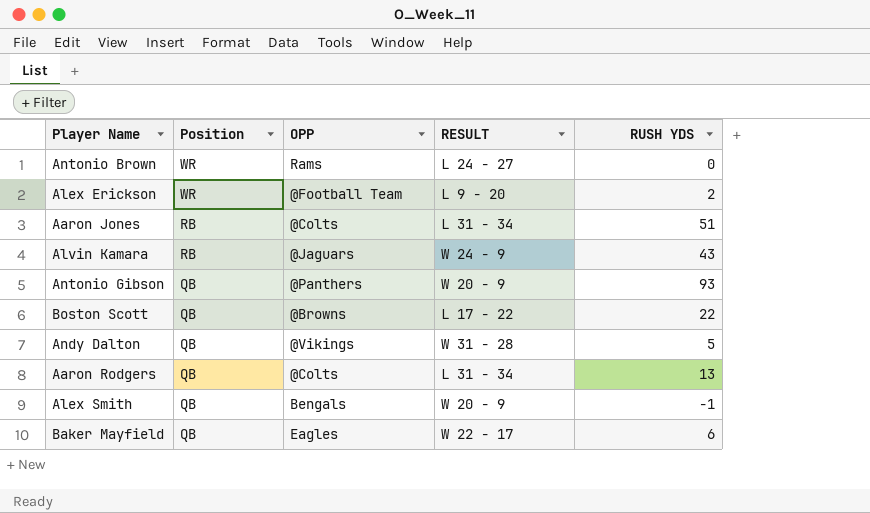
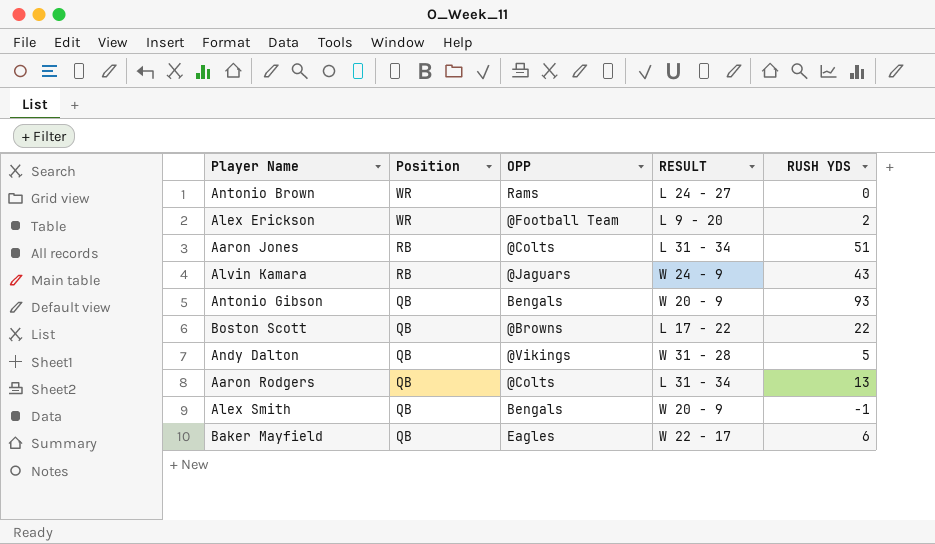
Antonio Gibson | OPP: @Panthers -> Bengals

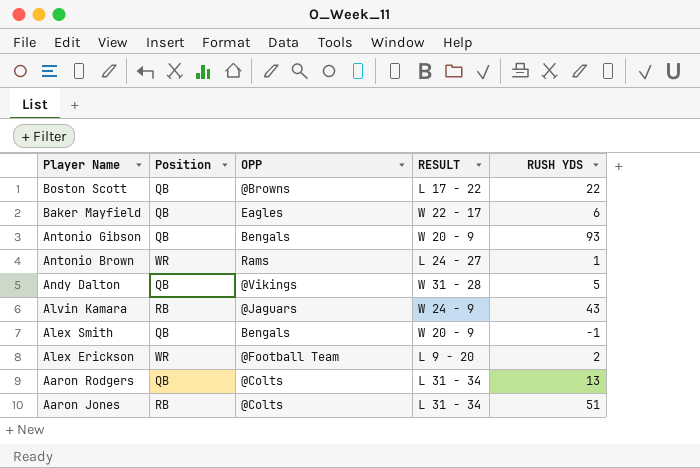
row order: Position descending -> Player Name descending
Antonio Brown | RUSH YDS: 0 -> 1

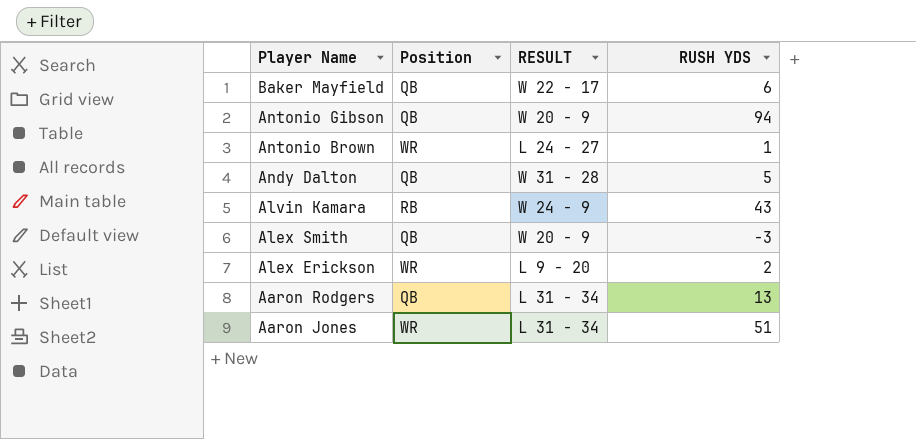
column OPP | position: 3 -> none
row Boston Scott: QB | @Browns | L 17 - 22 | 22 -> none
Antonio Gibson | RUSH YDS: 93 -> 94
Alex Smith | RUSH YDS: -1 -> -3
Aaron Jones | Position: RB -> WR

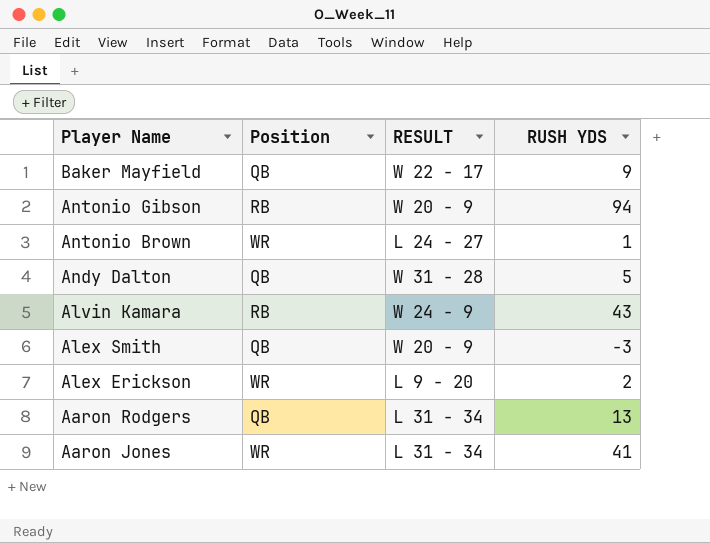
Baker Mayfield | RUSH YDS: 6 -> 9
Antonio Gibson | Position: QB -> RB
Aaron Jones | RUSH YDS: 51 -> 41

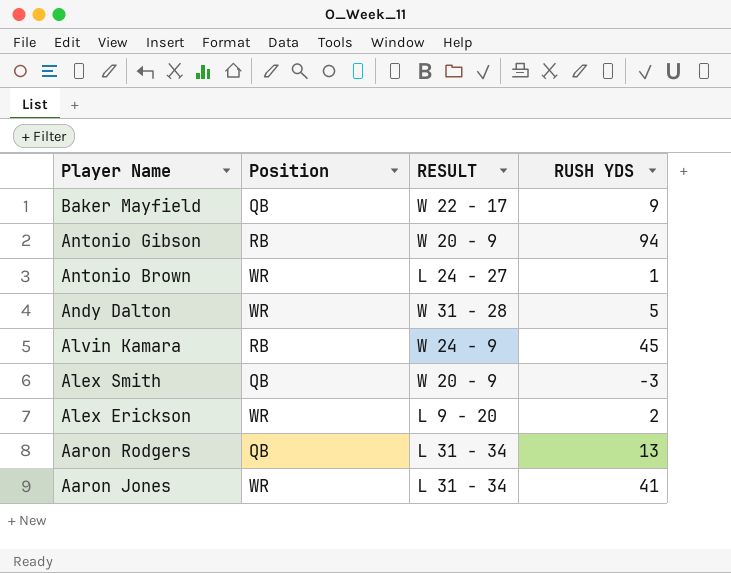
Andy Dalton | Position: QB -> WR
Alvin Kamara | RUSH YDS: 43 -> 45

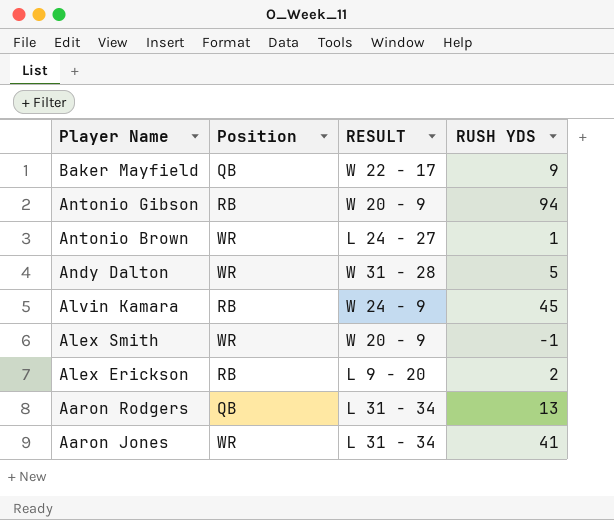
Alex Smith | Position: QB -> WR
Alex Smith | RUSH YDS: -3 -> -1
Alex Erickson | Position: WR -> RB

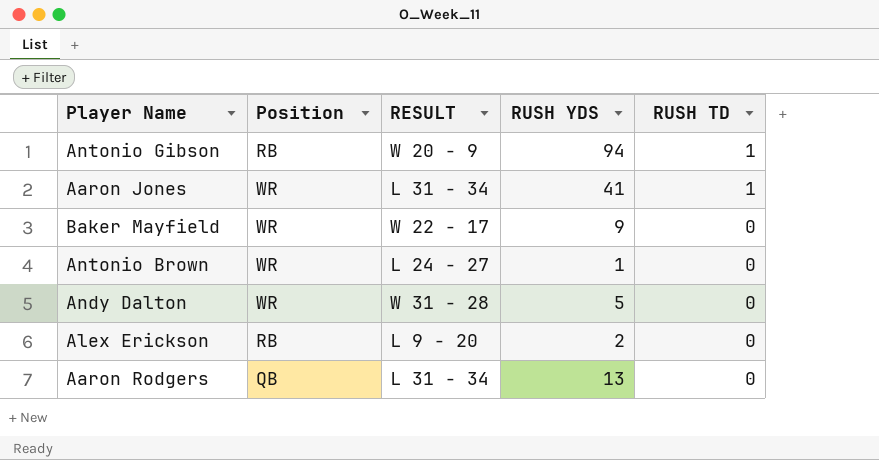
row order: Player Name descending -> RUSH TD descending
column RUSH TD | position: none -> 5
row Alvin Kamara: RB | W 24 - 9 | 45 -> none
row Alex Smith: WR | W 20 - 9 | -1 -> none
Baker Mayfield | Position: QB -> WR

